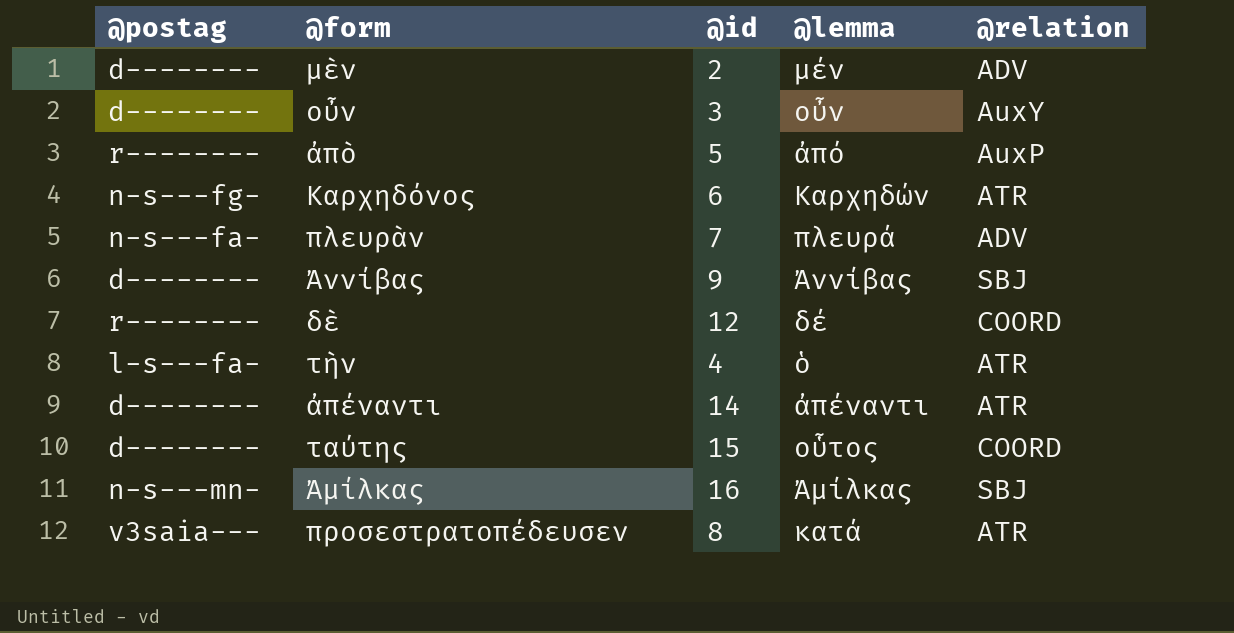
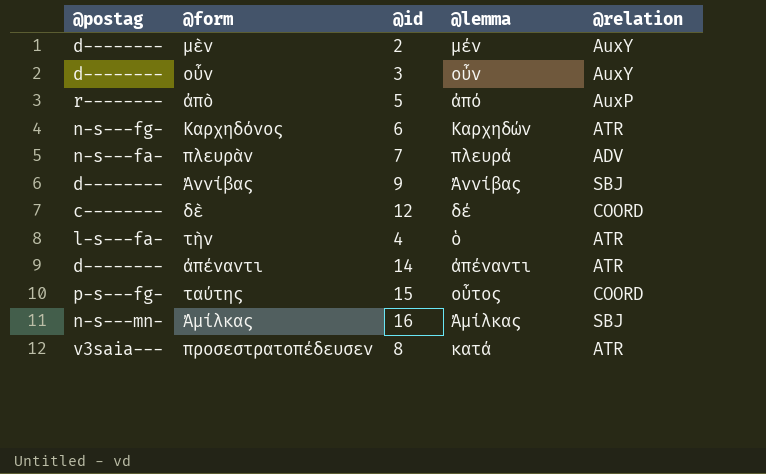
μὲν | @relation: ADV -> AuxY
δὲ | @postag: r-------- -> c--------
ταύτης | @postag: d-------- -> p-s---fg-

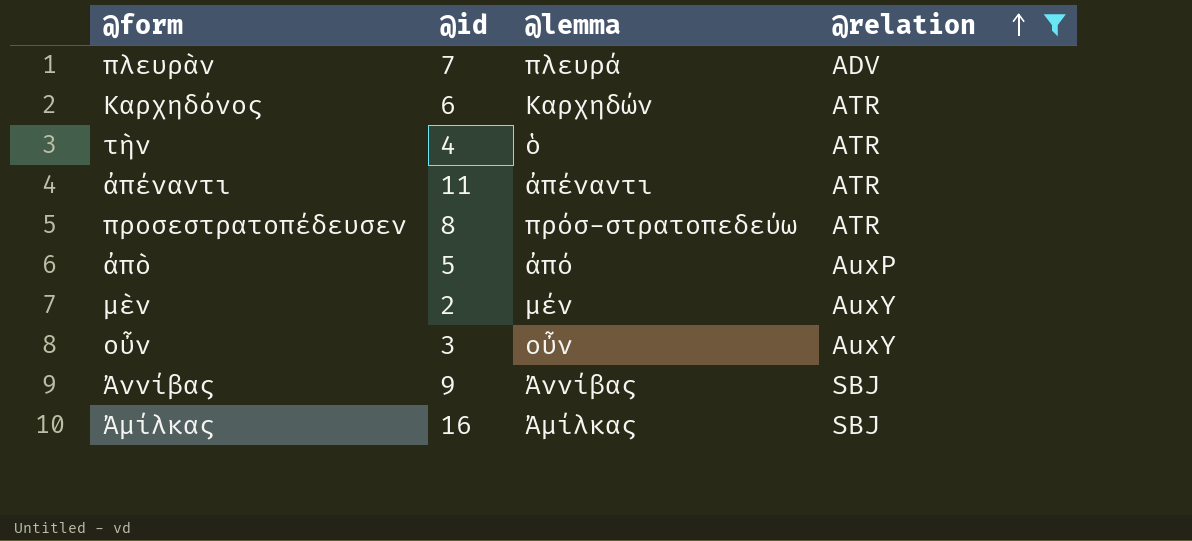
filter: none -> @relation != COORD
row order: none -> @relation ascending
column @postag | position: 1 -> none
ἀπέναντι | @id: 14 -> 11
προσεστρατοπέδευσεν | @lemma: κατά -> πρόσ-στρατοπεδεύω

